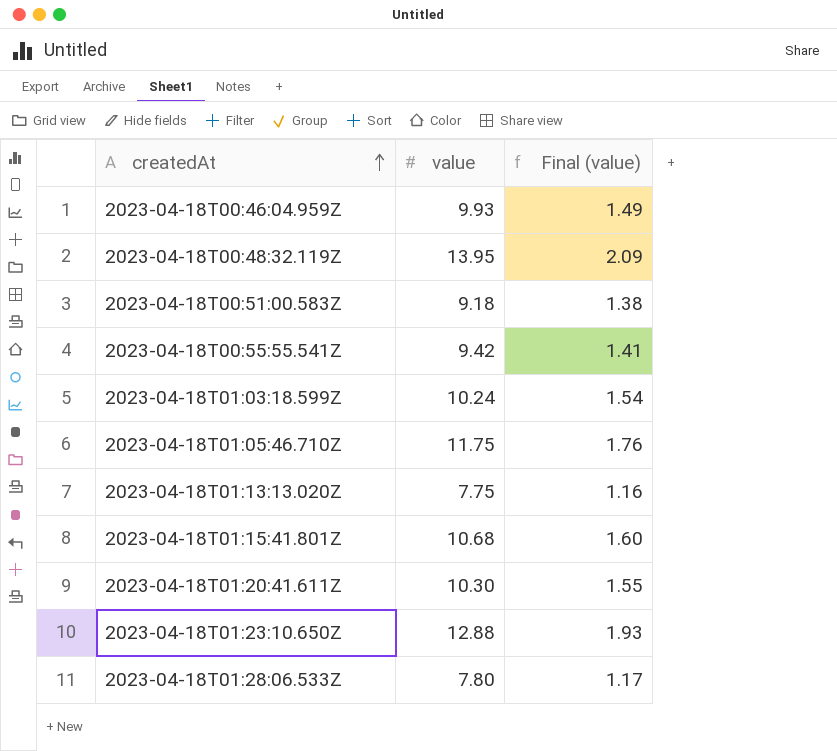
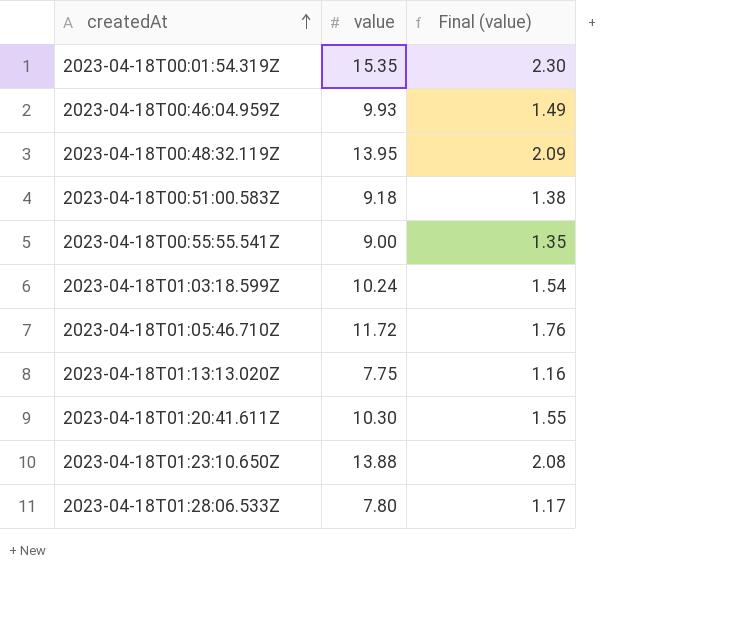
row 2023-04-18T01:15:41.801Z: 10.68 | 1.60 -> none
row 2023-04-18T00:01:54.319Z: none -> 15.35 | 2.30
2023-04-18T00:55:55.541Z | value: 9.42 -> 9.00
2023-04-18T00:55:55.541Z | Final (value): 1.41 -> 1.35
2023-04-18T01:05:46.710Z | value: 11.75 -> 11.72
2023-04-18T01:23:10.650Z | value: 12.88 -> 13.88
2023-04-18T01:23:10.650Z | Final (value): 1.93 -> 2.08

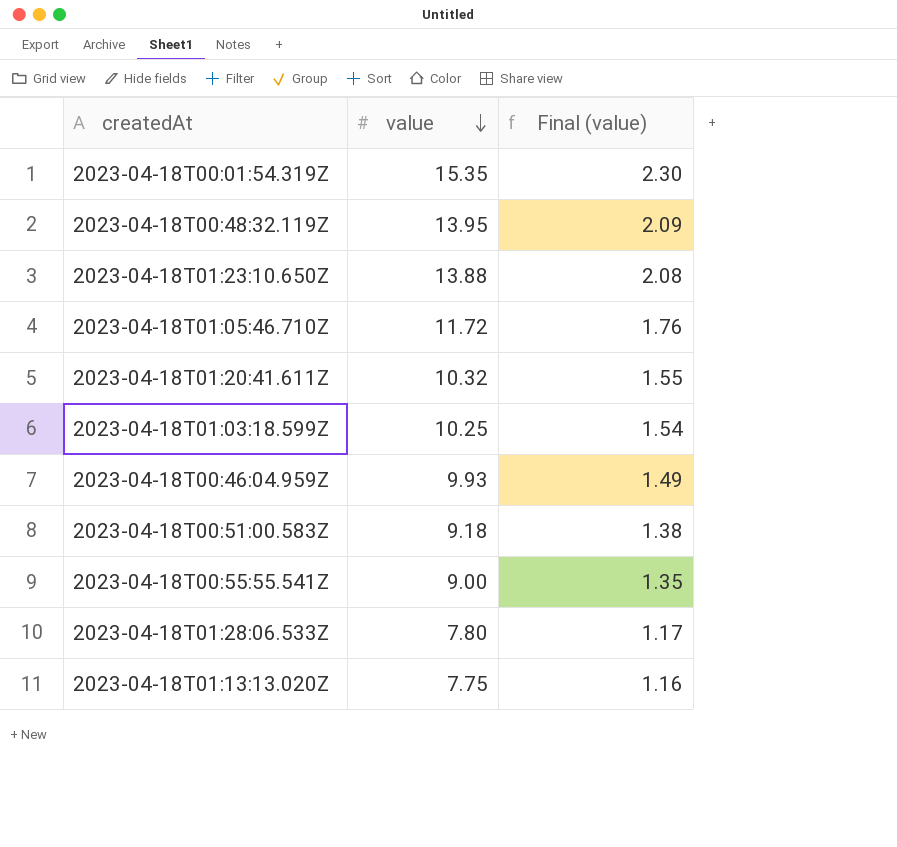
row order: createdAt ascending -> value descending
2023-04-18T01:20:41.611Z | value: 10.30 -> 10.32
2023-04-18T01:03:18.599Z | value: 10.24 -> 10.25

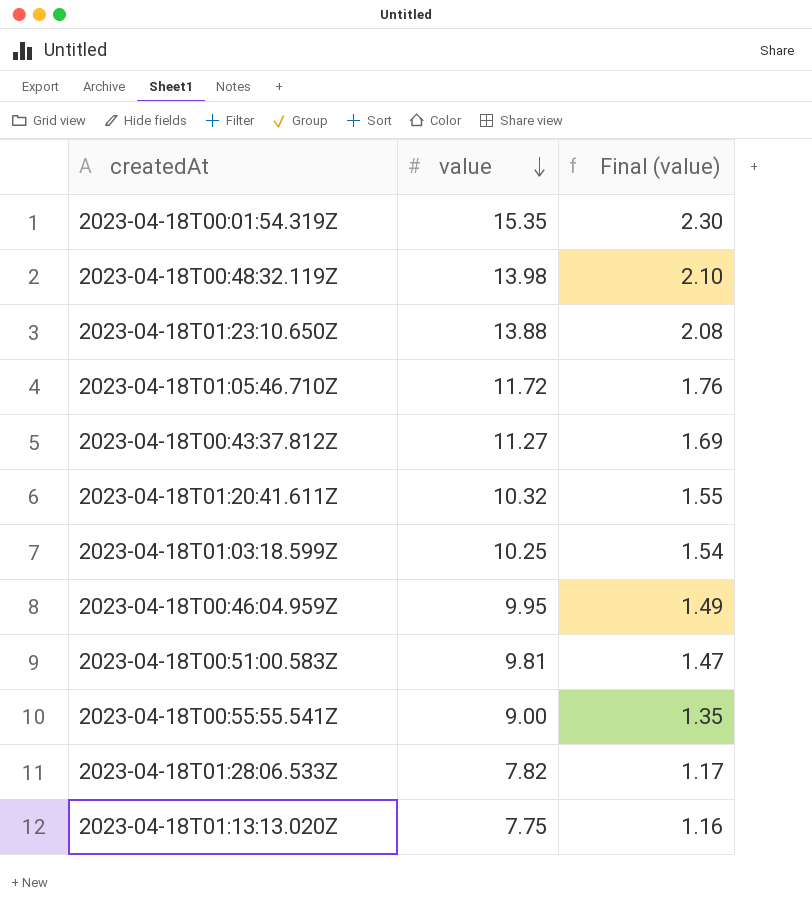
2023-04-18T00:48:32.119Z | value: 13.95 -> 13.98
2023-04-18T00:48:32.119Z | Final (value): 2.09 -> 2.10
row 2023-04-18T00:43:37.812Z: none -> 11.27 | 1.69
2023-04-18T00:46:04.959Z | value: 9.93 -> 9.95
2023-04-18T00:51:00.583Z | value: 9.18 -> 9.81
2023-04-18T00:51:00.583Z | Final (value): 1.38 -> 1.47
2023-04-18T01:28:06.533Z | value: 7.80 -> 7.82

